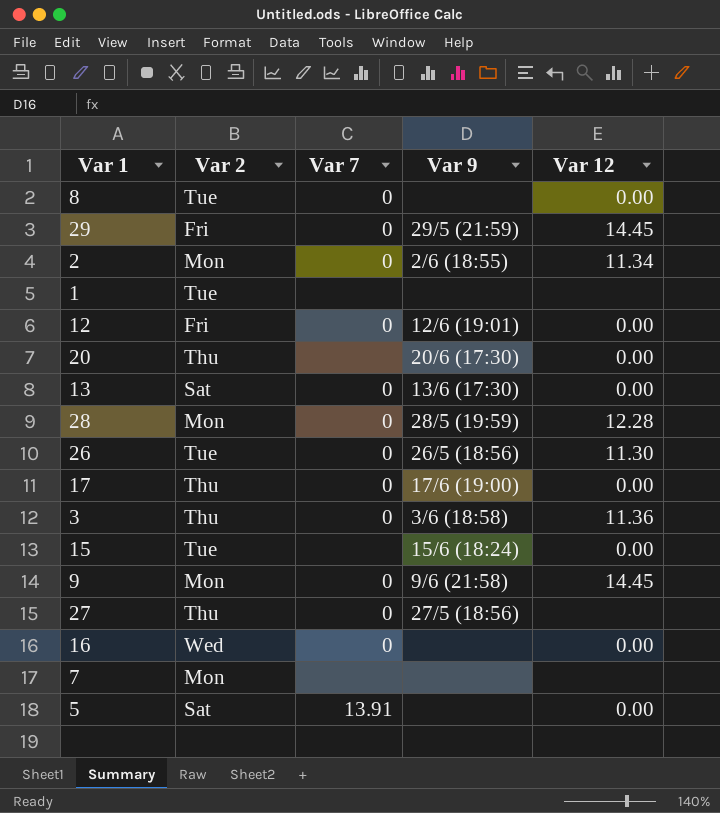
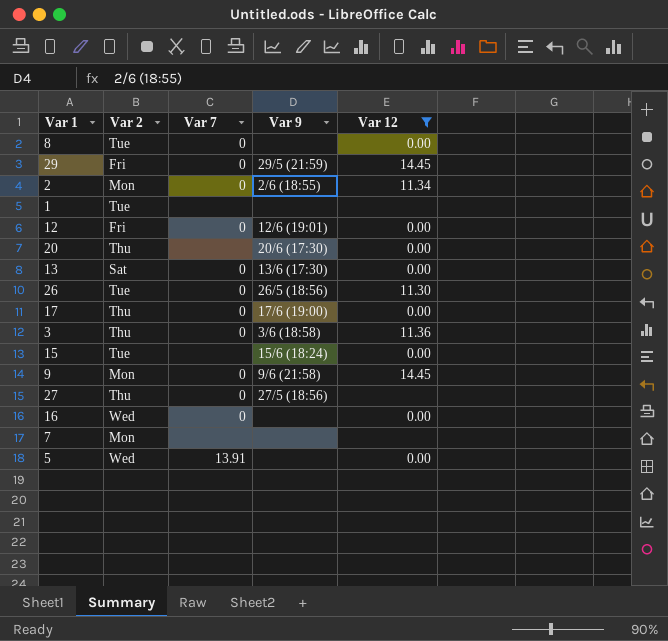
filter: none -> Var 12 != 12.28
5 | Var 2: Sat -> Wed

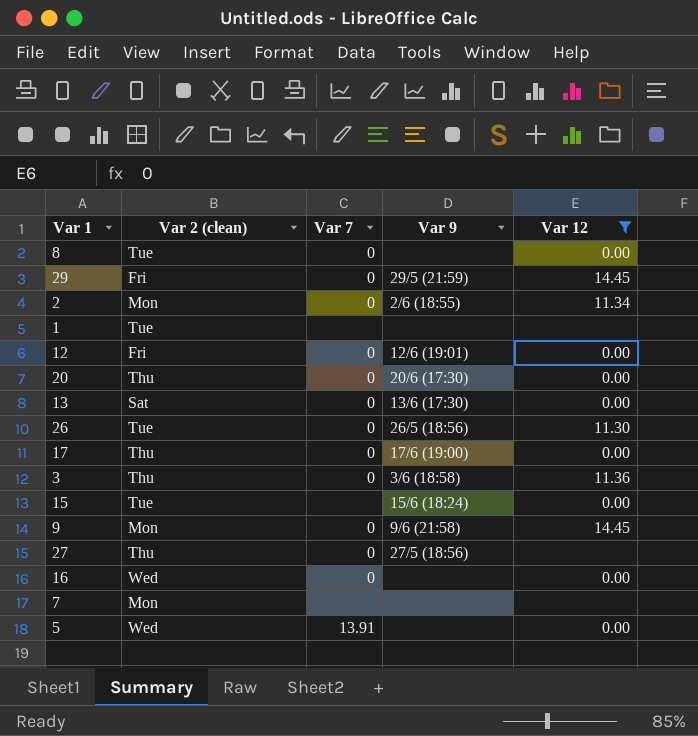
column name: Var 2 -> Var 2 (clean)
20 | Var 7: none -> 0

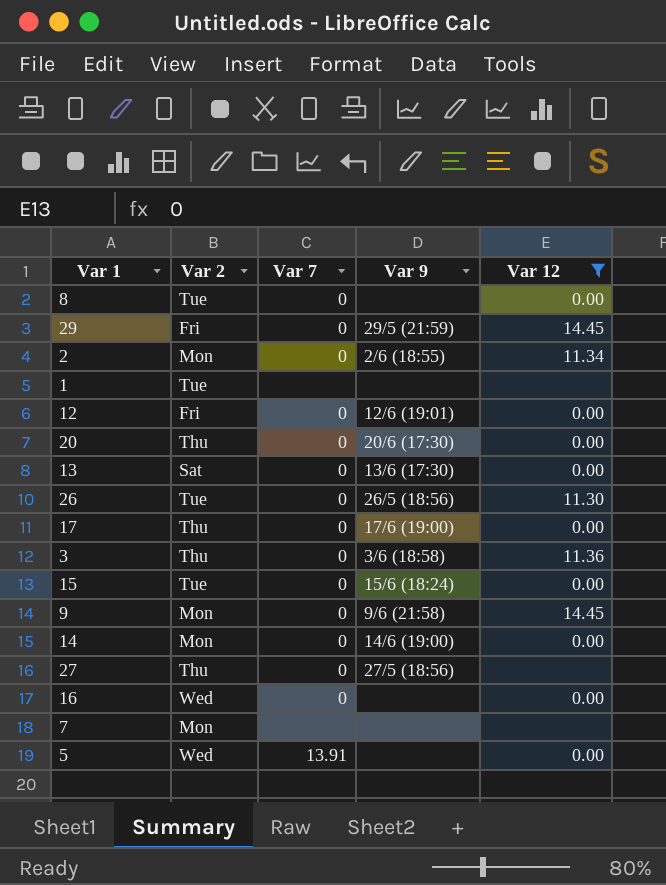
column name: Var 2 (clean) -> Var 2
15 | Var 7: none -> 0
row 14: none -> Mon | 0 | 14/6 (19:00) | 0.00

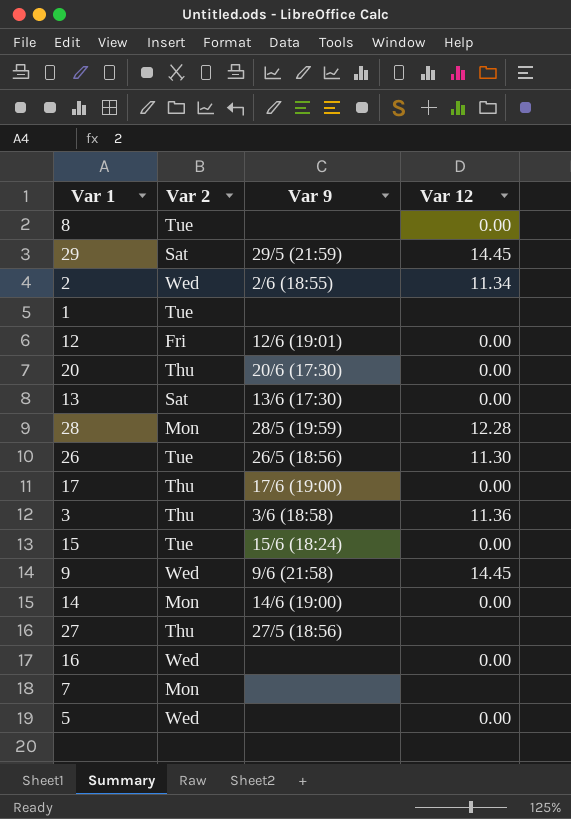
filter: Var 12 != 12.28 -> none
column Var 7 | position: 3 -> none
29 | Var 2: Fri -> Sat
2 | Var 2: Mon -> Wed
9 | Var 2: Mon -> Wed

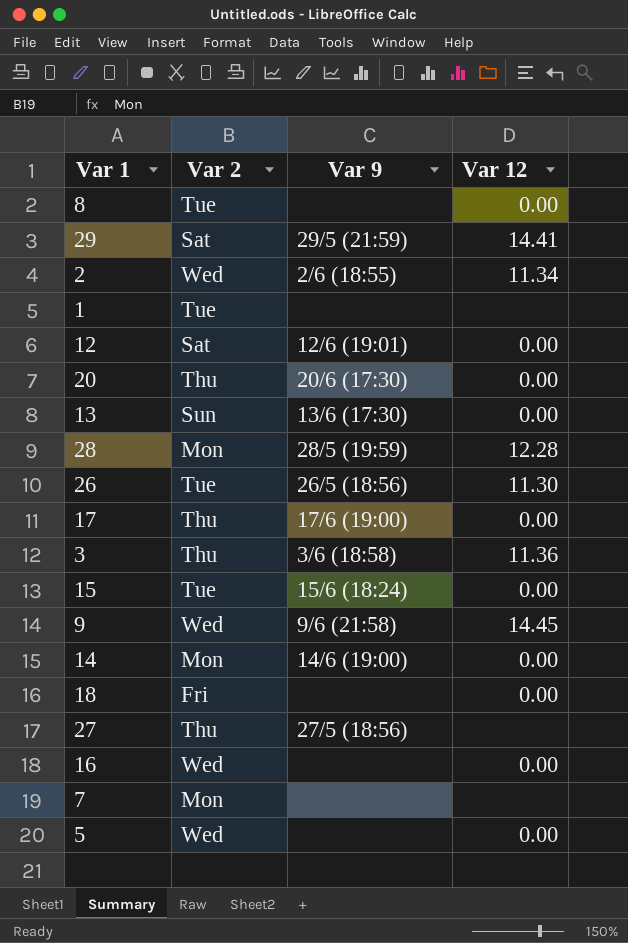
29 | Var 12: 14.45 -> 14.41
12 | Var 2: Fri -> Sat
13 | Var 2: Sat -> Sun
row 18: none -> Fri | none | 0.00

